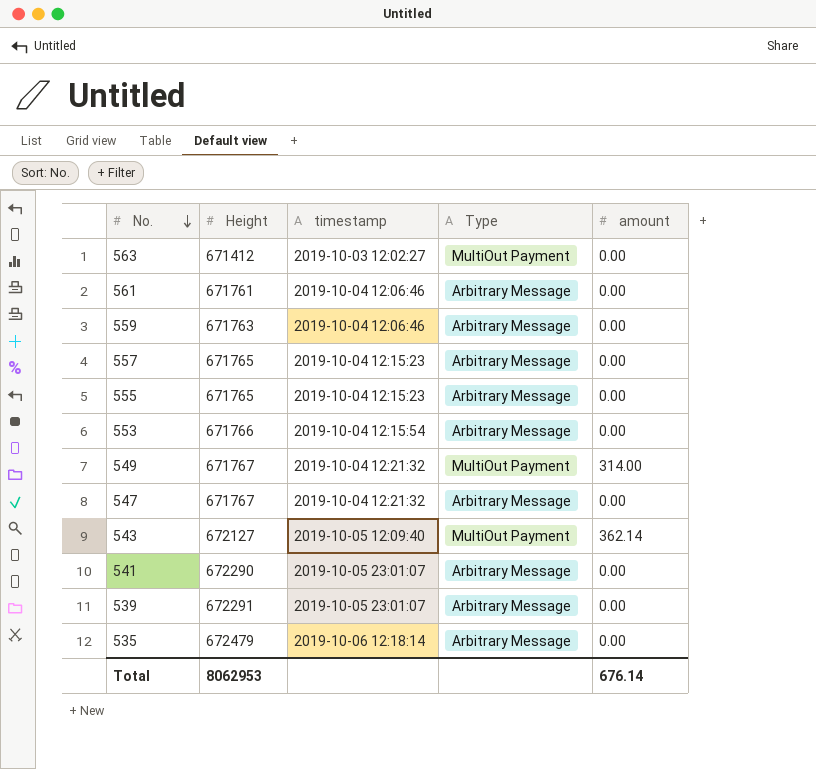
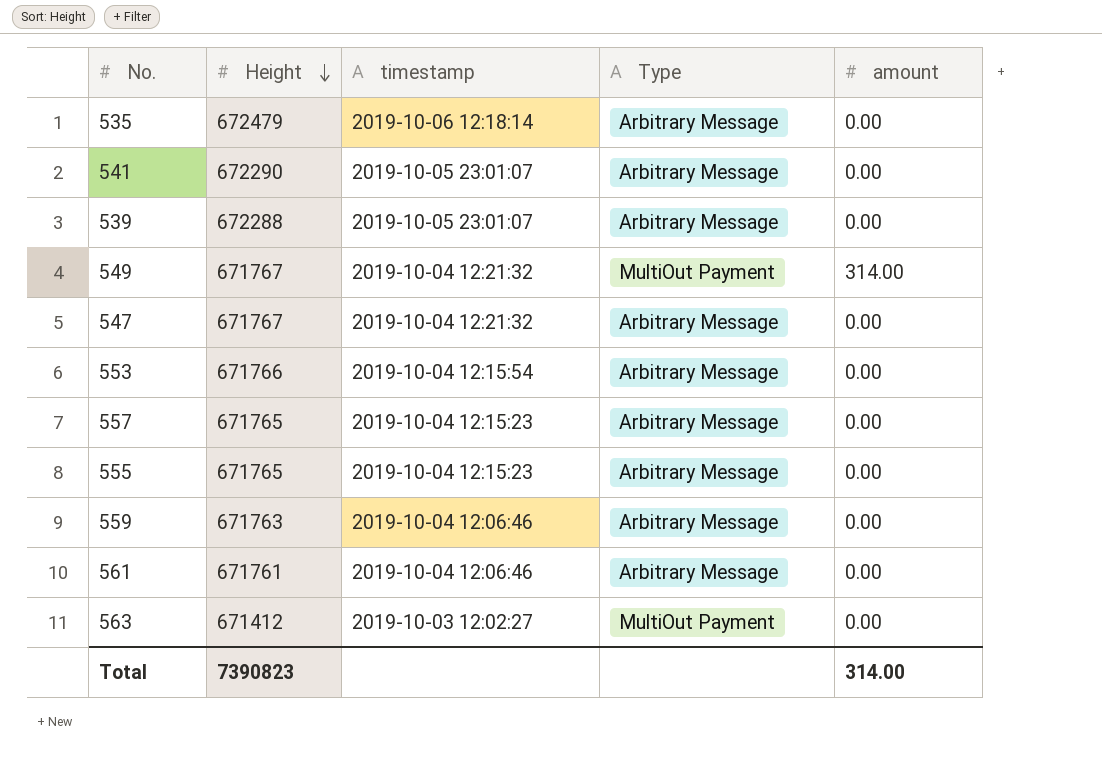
row order: No. descending -> Height descending
row 543: 672127 | 2019-10-05 12:09:40 | MultiOut Payment | 362.14 -> none
539 | Height: 672291 -> 672288
Total | Height: 8062953 -> 7390823
Total | amount: 676.14 -> 314.00

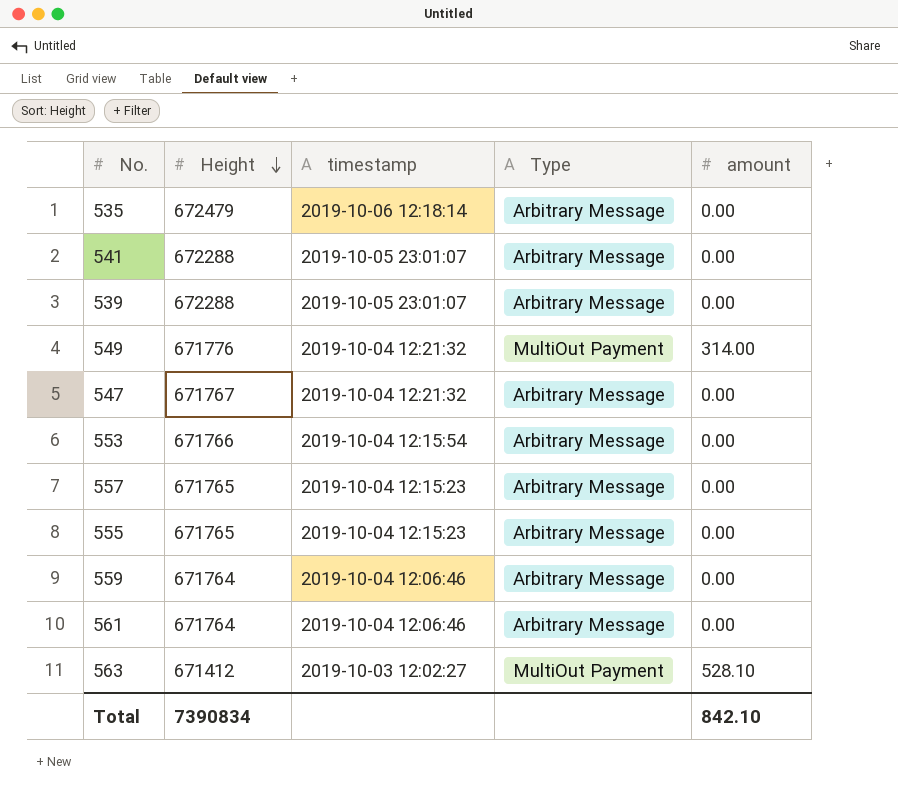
541 | Height: 672290 -> 672288
549 | Height: 671767 -> 671776
559 | Height: 671763 -> 671764
561 | Height: 671761 -> 671764
563 | amount: 0.00 -> 528.10
Total | Height: 7390823 -> 7390834
Total | amount: 314.00 -> 842.10

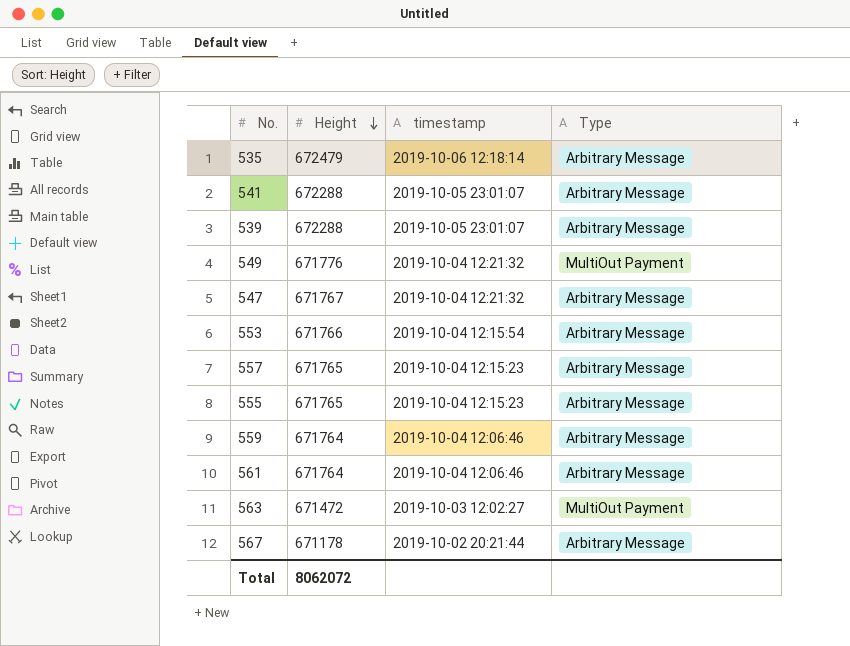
column amount | position: 5 -> none
563 | Height: 671412 -> 671472
row 567: none -> 671178 | 2019-10-02 20:21:44 | Arbitrary Message
Total | Height: 7390834 -> 8062072

